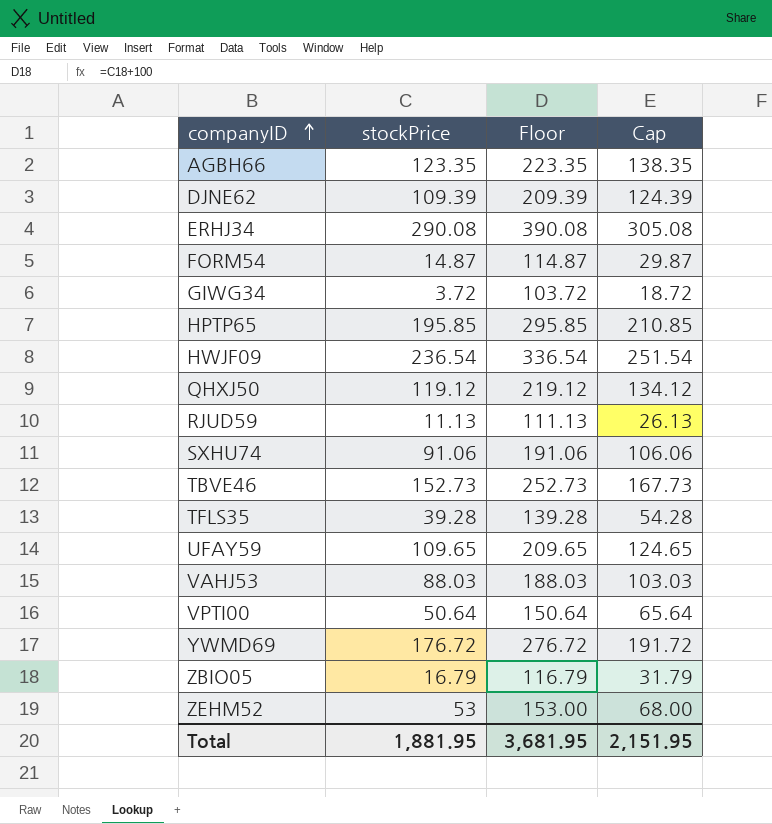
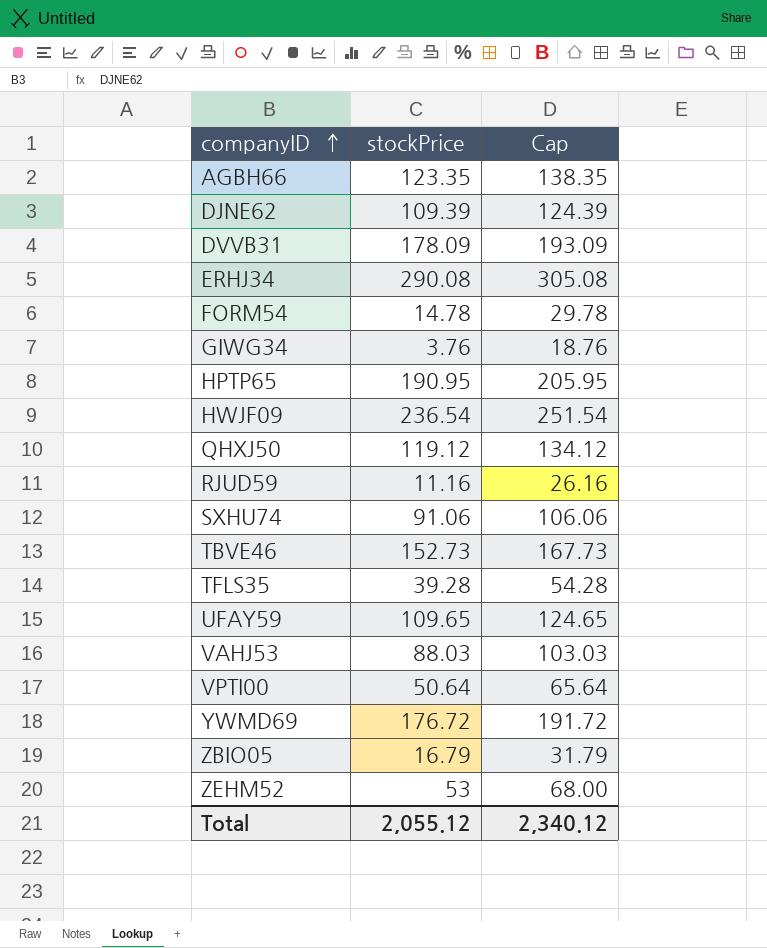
column Floor | formula: [stockPrice] + 100 -> none
row DVVB31: none -> 178.09 | 193.09
FORM54 | stockPrice: 14.87 -> 14.78
FORM54 | Cap: 29.87 -> 29.78
GIWG34 | stockPrice: 3.72 -> 3.76
GIWG34 | Cap: 18.72 -> 18.76
HPTP65 | stockPrice: 195.85 -> 190.95
HPTP65 | Cap: 210.85 -> 205.95
RJUD59 | stockPrice: 11.13 -> 11.16
RJUD59 | Cap: 26.13 -> 26.16
Total | stockPrice: 1,881.95 -> 2,055.12
Total | Cap: 2,151.95 -> 2,340.12

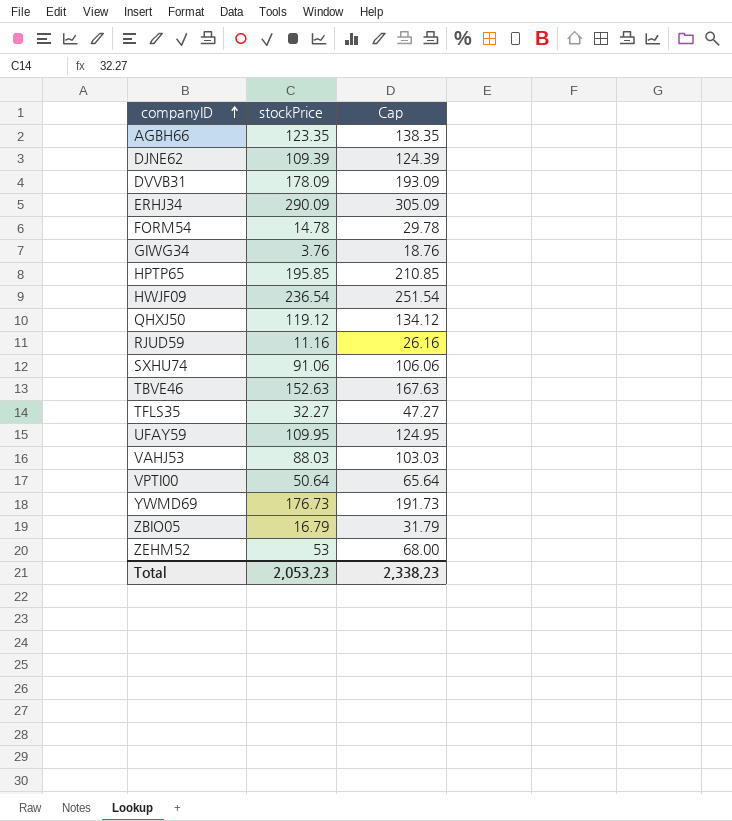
ERHJ34 | stockPrice: 290.08 -> 290.09
ERHJ34 | Cap: 305.08 -> 305.09
HPTP65 | stockPrice: 190.95 -> 195.85
HPTP65 | Cap: 205.95 -> 210.85
TBVE46 | stockPrice: 152.73 -> 152.63
TBVE46 | Cap: 167.73 -> 167.63
TFLS35 | stockPrice: 39.28 -> 32.27
TFLS35 | Cap: 54.28 -> 47.27
UFAY59 | stockPrice: 109.65 -> 109.95
UFAY59 | Cap: 124.65 -> 124.95
YWMD69 | stockPrice: 176.72 -> 176.73
YWMD69 | Cap: 191.72 -> 191.73
Total | stockPrice: 2,055.12 -> 2,053.23
Total | Cap: 2,340.12 -> 2,338.23

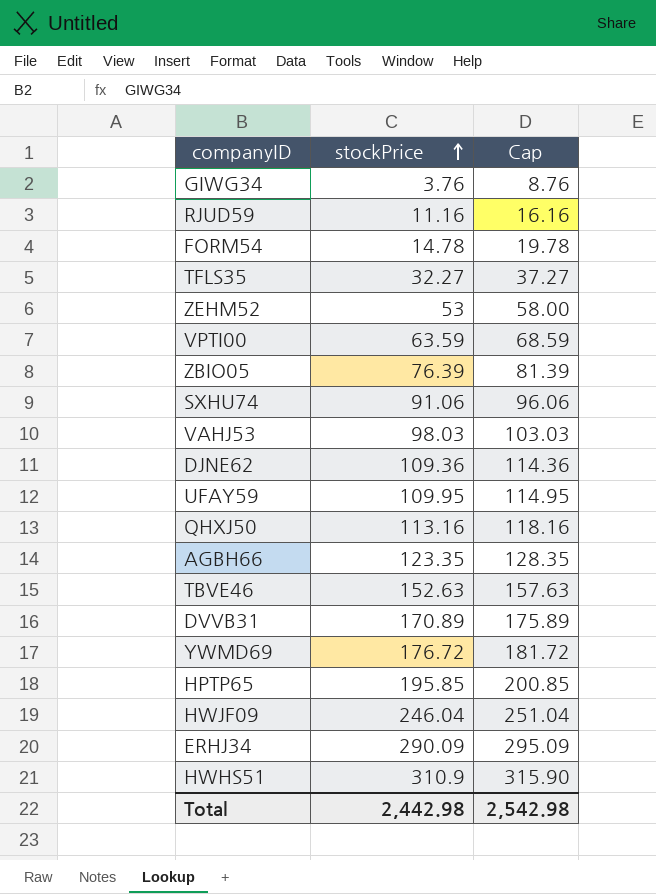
row order: companyID ascending -> stockPrice ascending
column Cap | formula: [stockPrice] + 15 -> [stockPrice] + 5
VPTI00 | stockPrice: 50.64 -> 63.59
ZBIO05 | stockPrice: 16.79 -> 76.39
VAHJ53 | stockPrice: 88.03 -> 98.03
DJNE62 | stockPrice: 109.39 -> 109.36
QHXJ50 | stockPrice: 119.12 -> 113.16
DVVB31 | stockPrice: 178.09 -> 170.89
YWMD69 | stockPrice: 176.73 -> 176.72
HWJF09 | stockPrice: 236.54 -> 246.04
row HWHS51: none -> 310.9 | 315.90
Total | stockPrice: 2,053.23 -> 2,442.98
Total | Cap: 2,338.23 -> 2,542.98

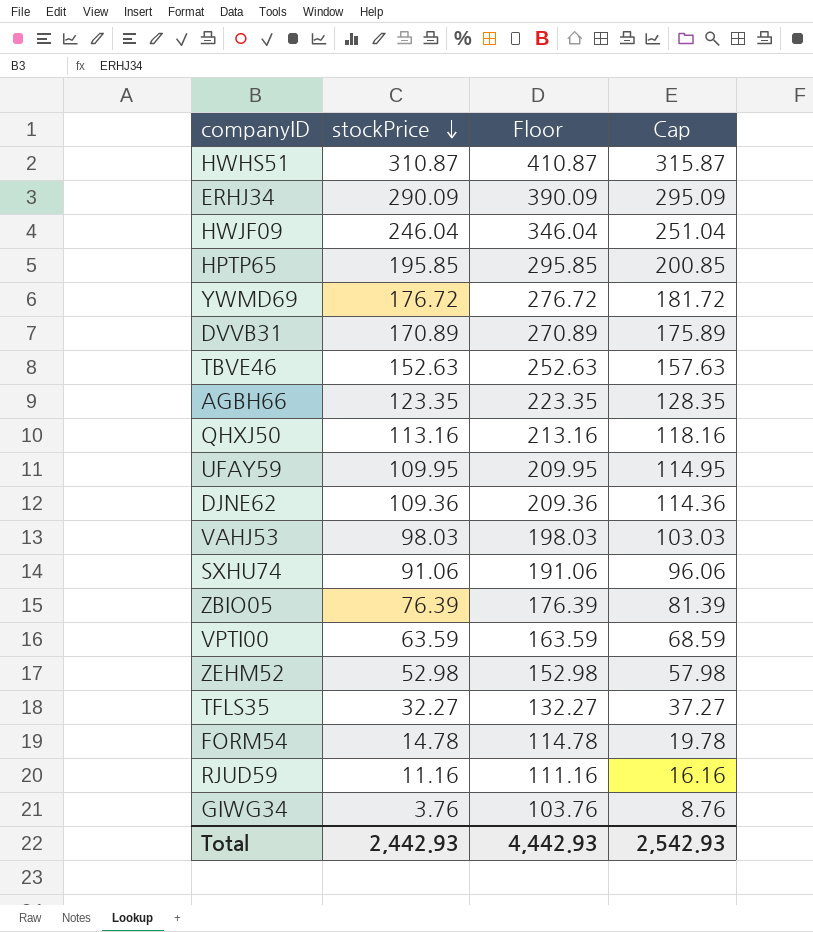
row order: stockPrice ascending -> stockPrice descending
column Floor | formula: none -> [stockPrice] + 100
HWHS51 | stockPrice: 310.9 -> 310.87
HWHS51 | Cap: 315.90 -> 315.87
ZEHM52 | stockPrice: 53 -> 52.98
ZEHM52 | Cap: 58.00 -> 57.98
Total | stockPrice: 2,442.98 -> 2,442.93
Total | Cap: 2,542.98 -> 2,542.93

